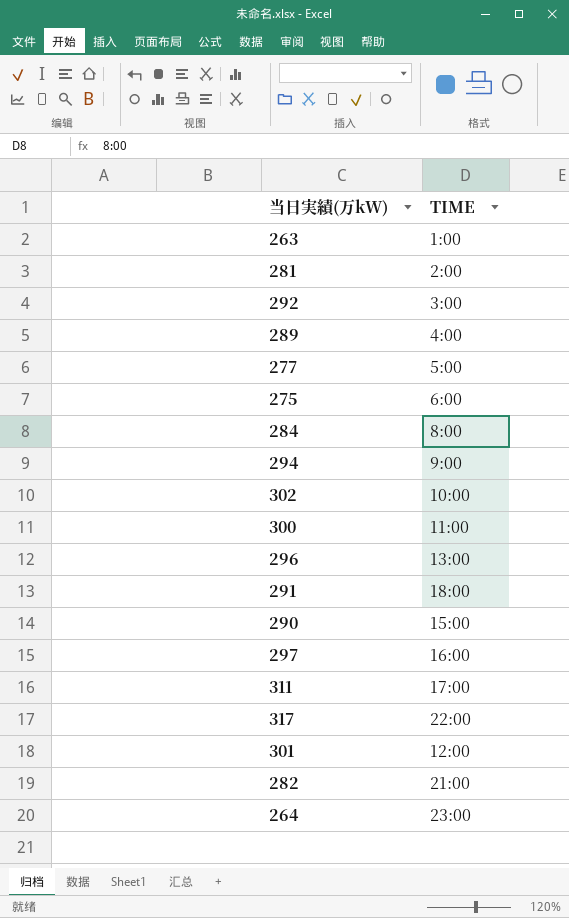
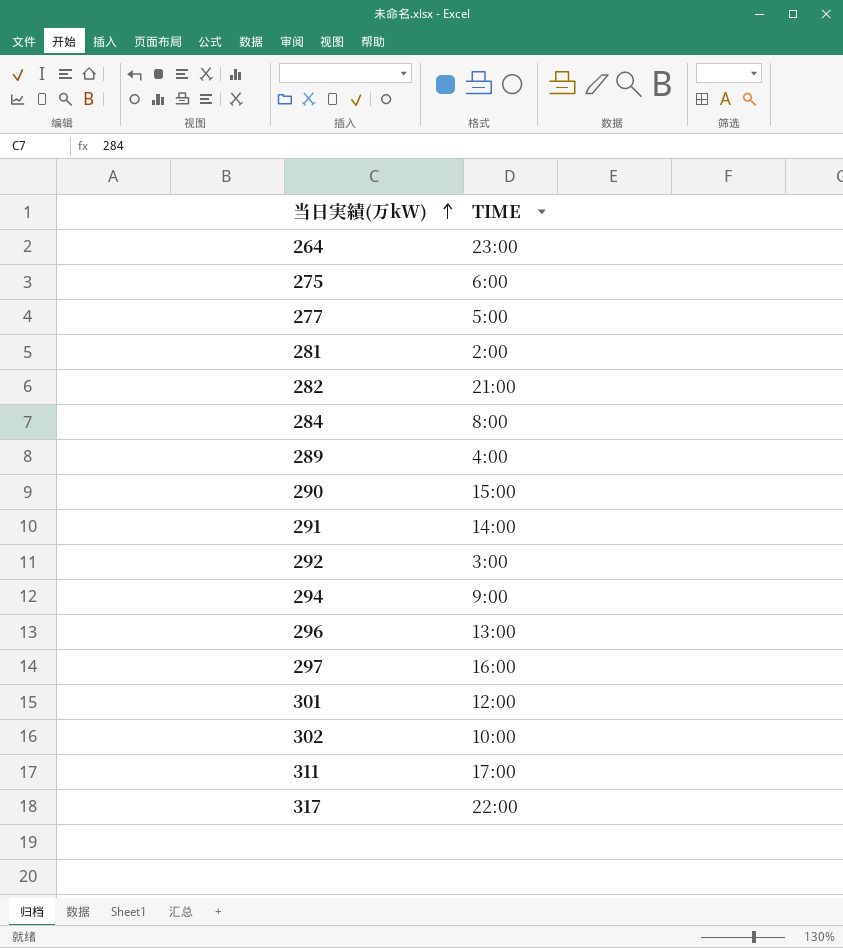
row order: none -> 当日実績(万kW) ascending
row 263: 1:00 -> none
row 300: 11:00 -> none
291 | TIME: 18:00 -> 14:00

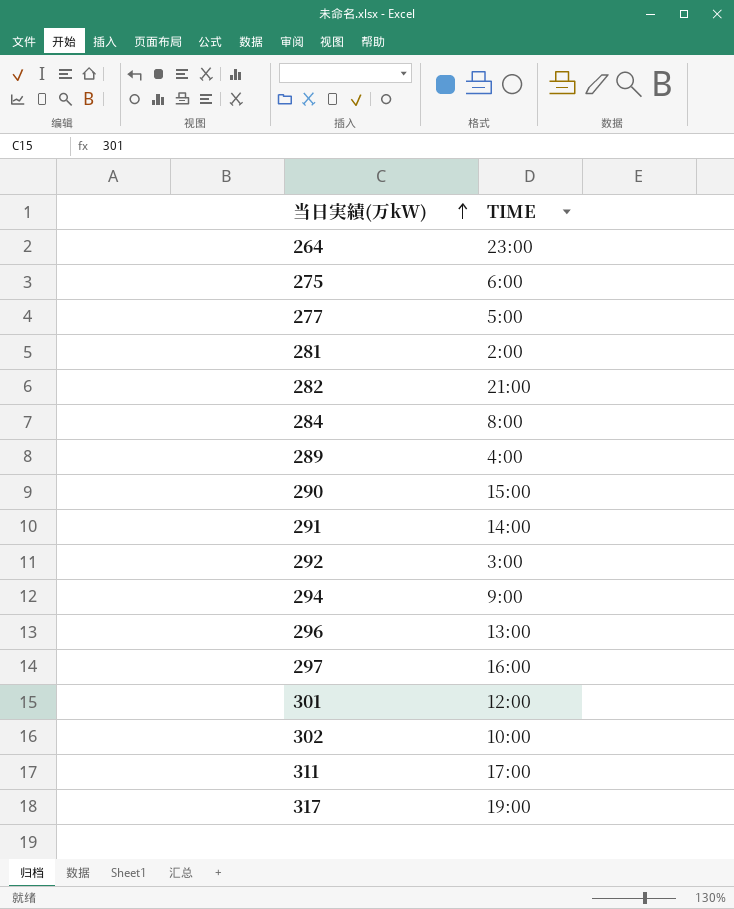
317 | TIME: 22:00 -> 19:00

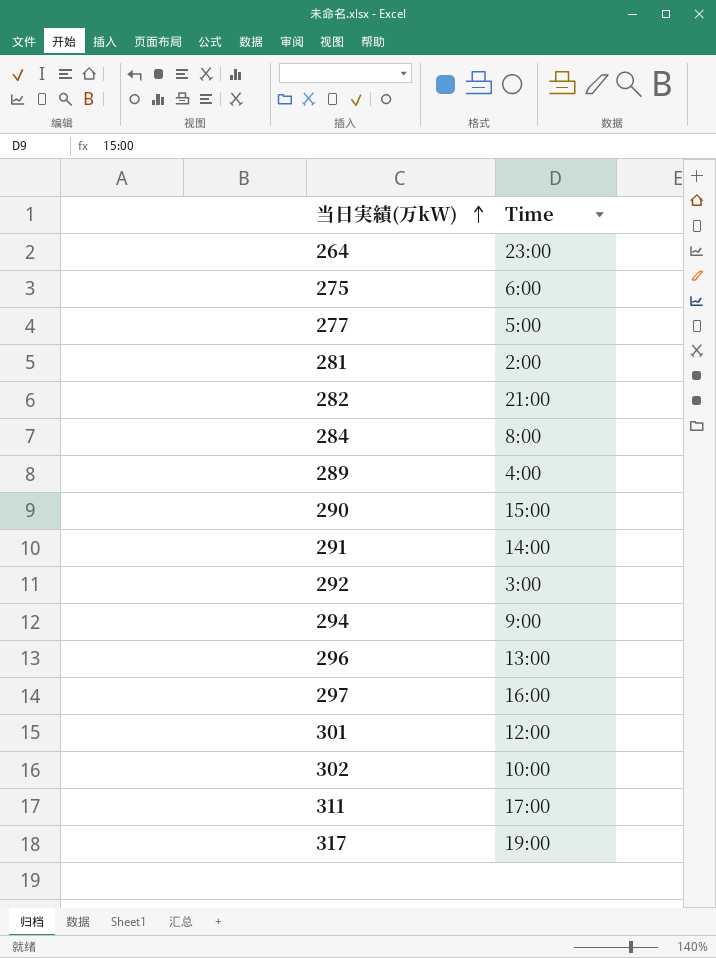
column name: TIME -> Time

